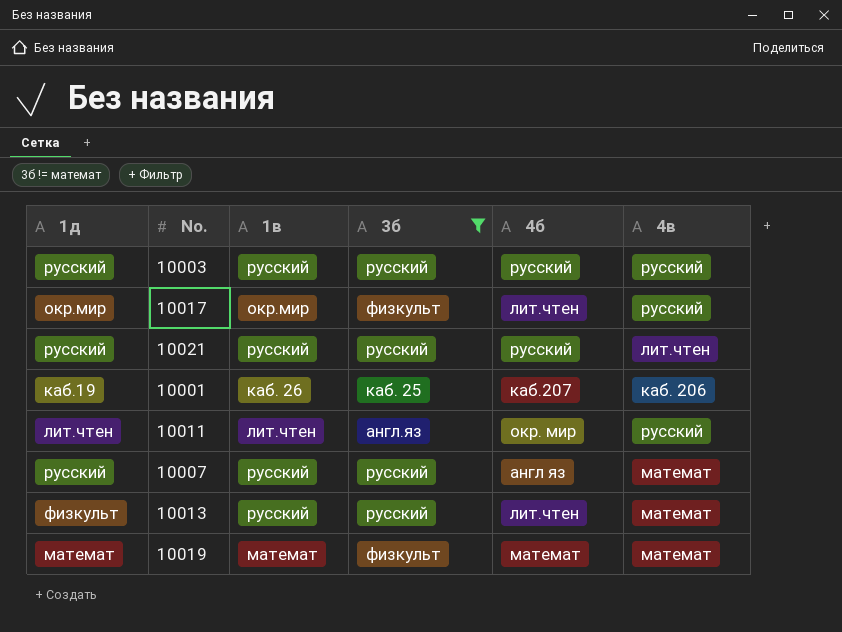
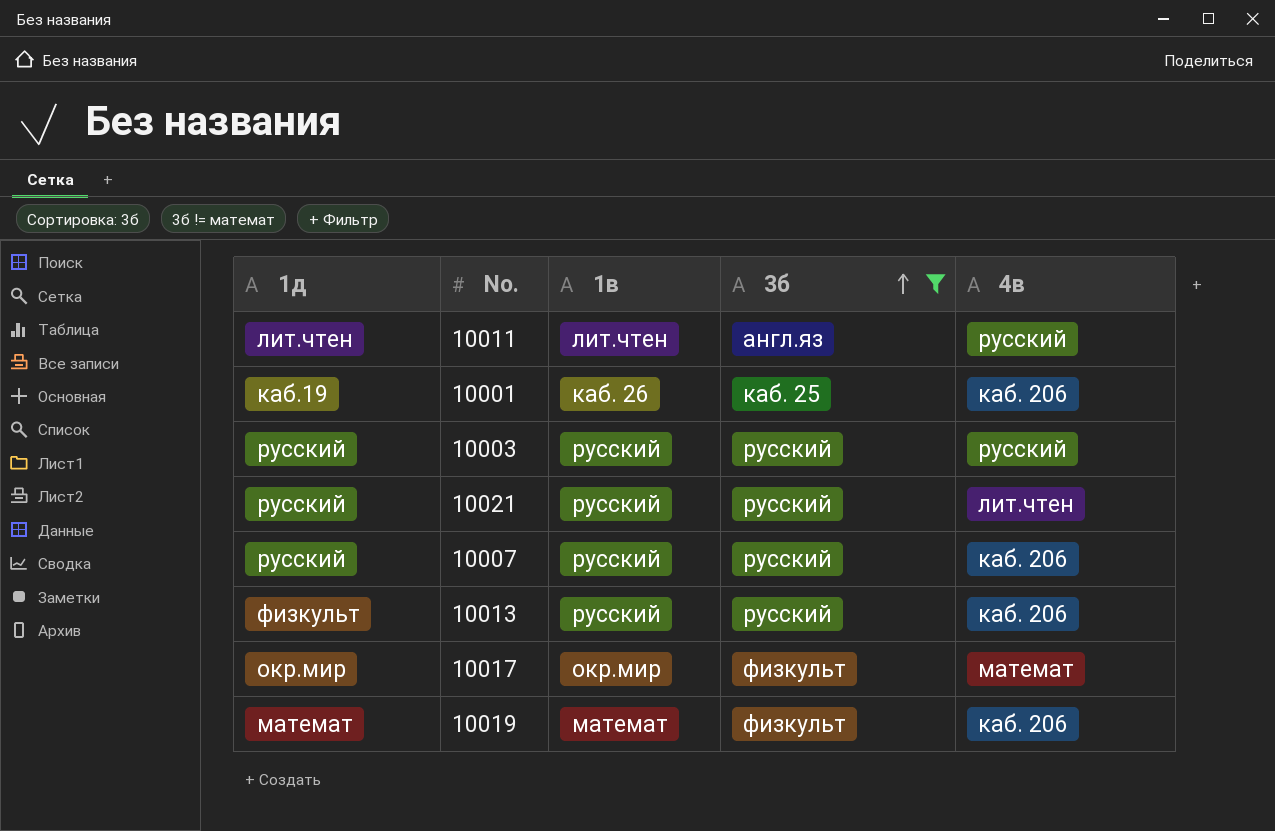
row order: none -> 3б ascending
column 4б | position: 5 -> none
10007 | 4в: математ -> каб. 206
10013 | 4в: математ -> каб. 206
10017 | 4в: русский -> математ
10019 | 4в: математ -> каб. 206

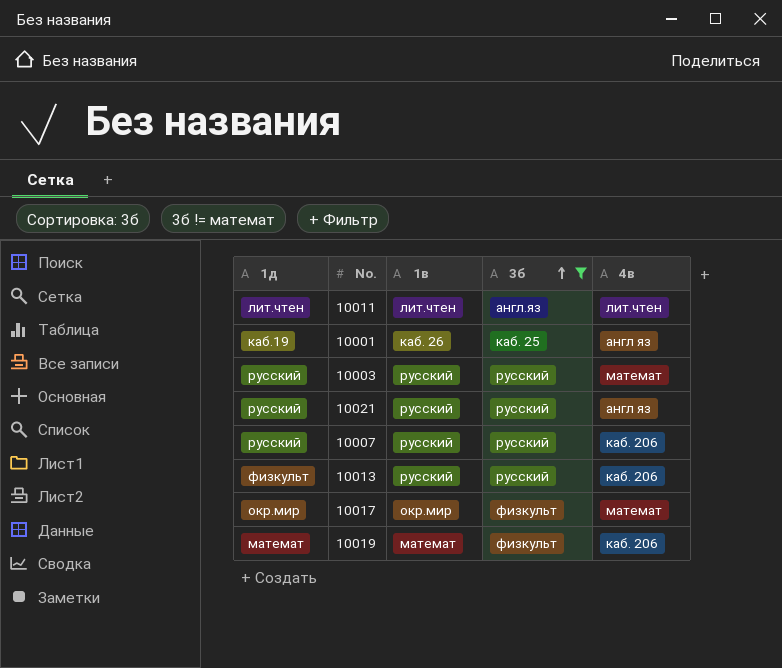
10011 | 4в: русский -> лит.чтен
10001 | 4в: каб. 206 -> англ яз
10003 | 4в: русский -> математ
10021 | 4в: лит.чтен -> англ яз

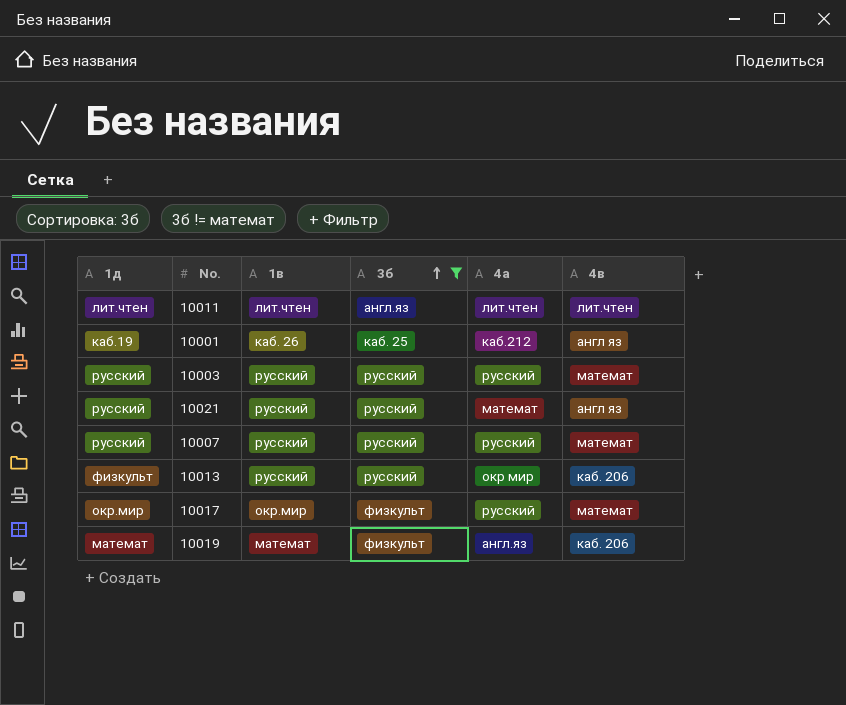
column 4а | position: none -> 5
10007 | 4в: каб. 206 -> математ

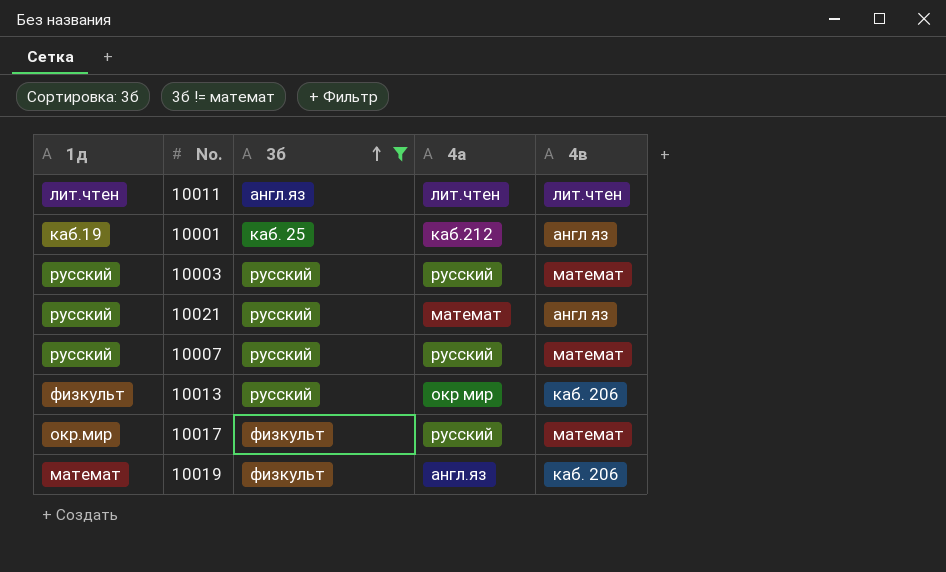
column 1в | position: 3 -> none

